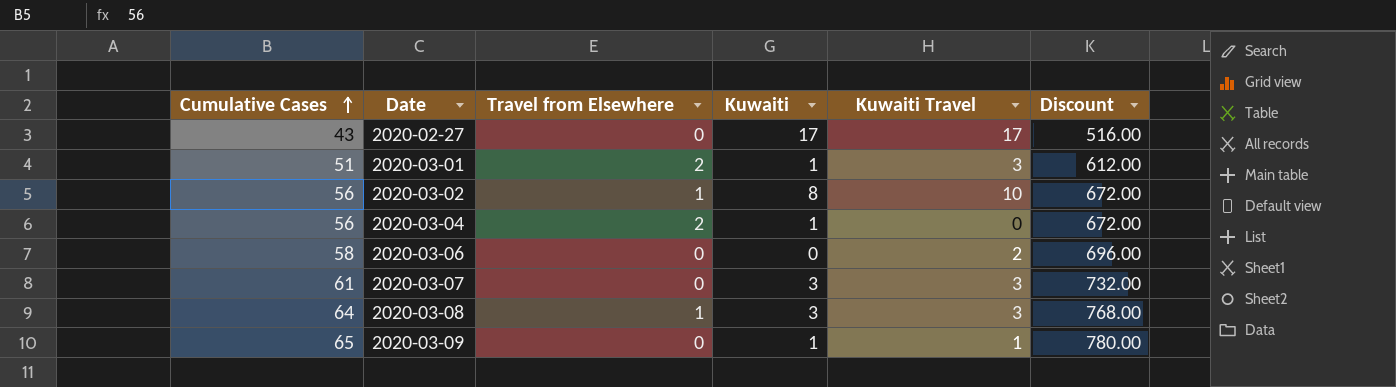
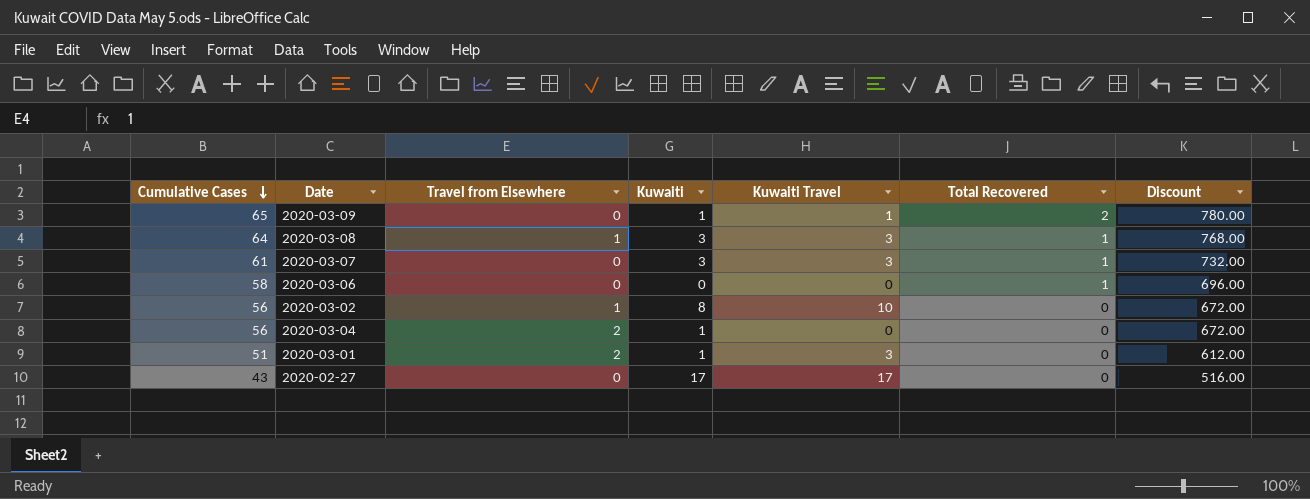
row order: Cumulative Cases ascending -> Cumulative Cases descending
column Total Recovered | position: none -> 6
2020-03-06 | Kuwaiti Travel: 2 -> 0

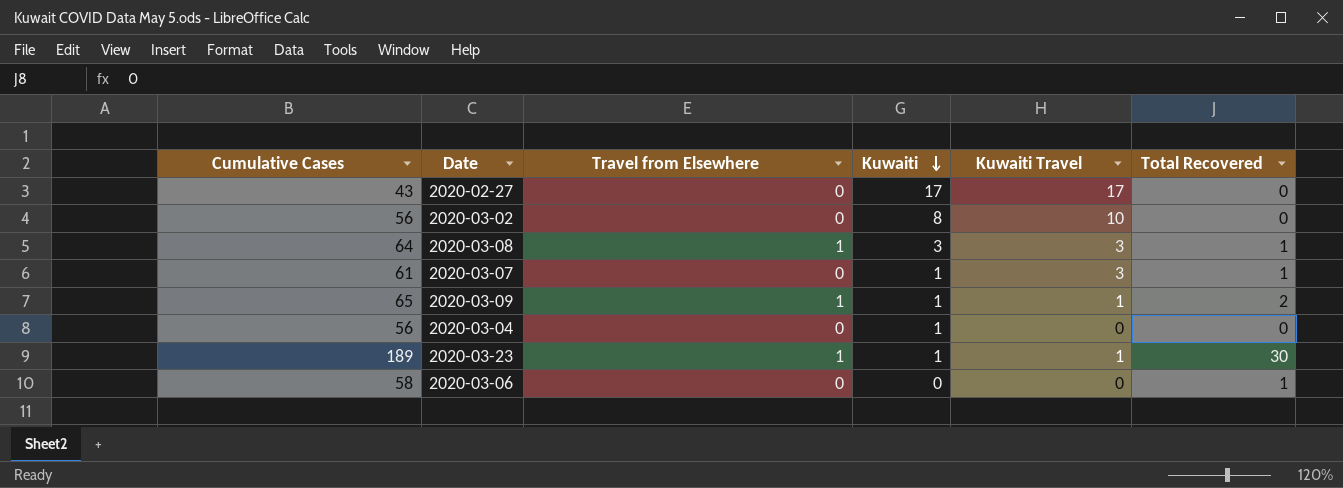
row order: Cumulative Cases descending -> Kuwaiti descending
column Discount | formula: [Cumulative Cases] * 12 -> none
row 2020-03-01: 51 | 2 | 1 | 3 | 0 | 612.00 -> none
2020-03-02 | Travel from Elsewhere: 1 -> 0
2020-03-07 | Kuwaiti: 3 -> 1
2020-03-09 | Travel from Elsewhere: 0 -> 1
2020-03-04 | Travel from Elsewhere: 2 -> 0
row 2020-03-23: none -> 189 | 1 | 1 | 1 | 30

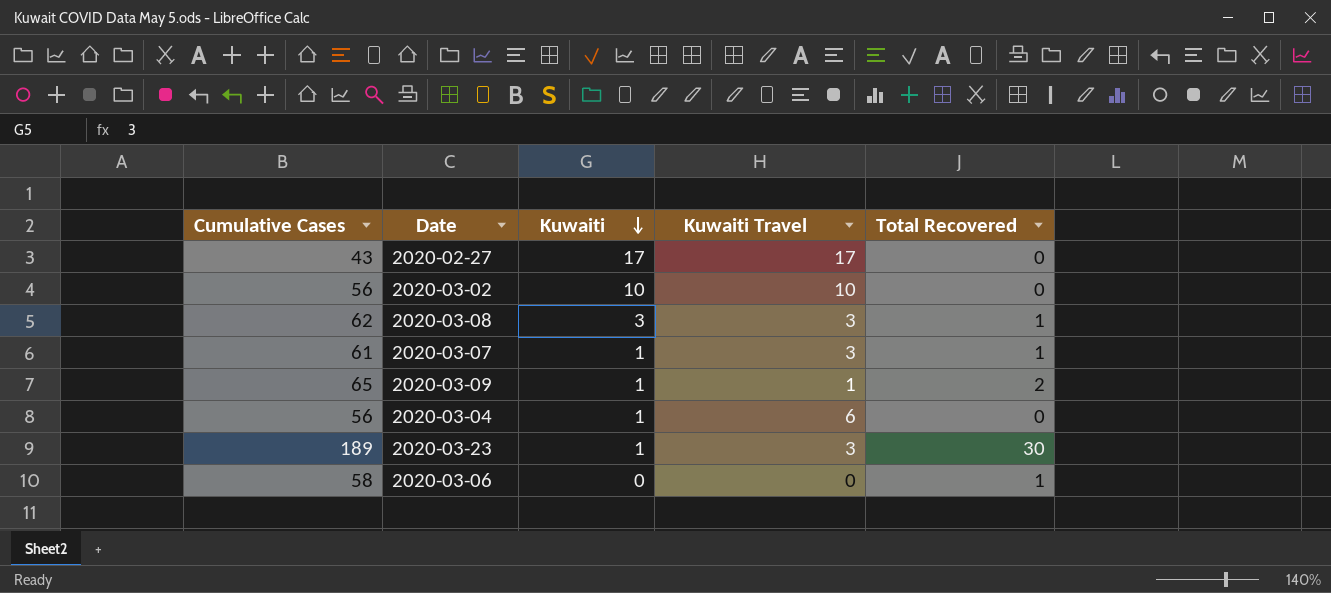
column Travel from Elsewhere | position: 3 -> none
2020-03-02 | Kuwaiti: 8 -> 10
2020-03-08 | Cumulative Cases: 64 -> 62
2020-03-04 | Kuwaiti Travel: 0 -> 6
2020-03-23 | Kuwaiti Travel: 1 -> 3

